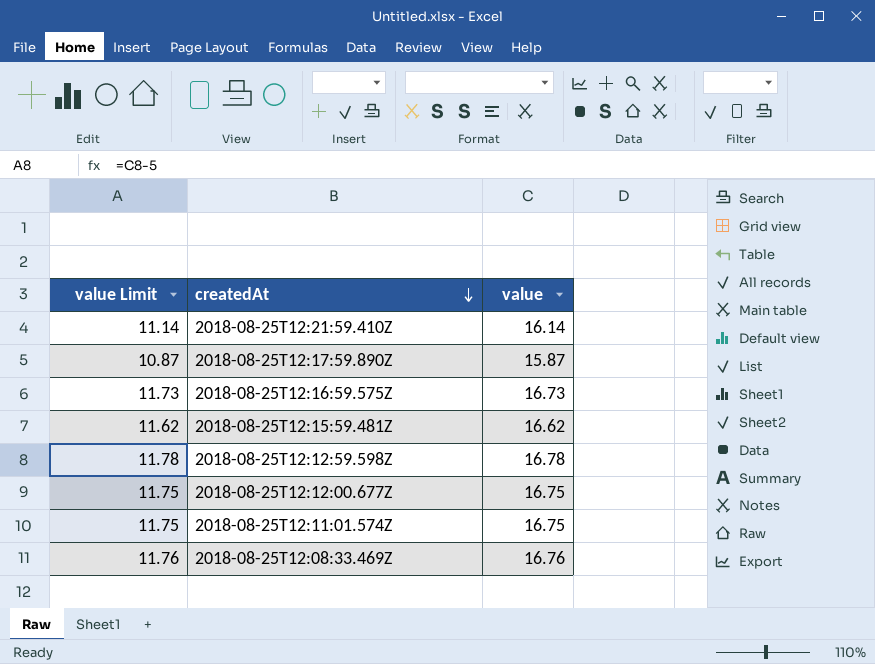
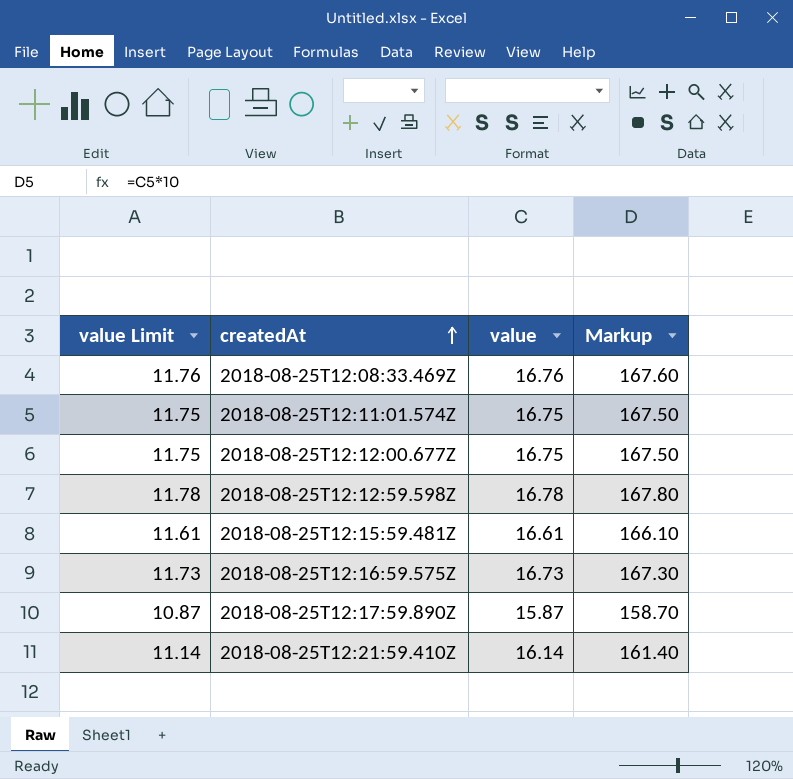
row order: createdAt descending -> createdAt ascending
column Markup | formula: none -> [value] * 10
2018-08-25T12:15:59.481Z | value Limit: 11.62 -> 11.61
2018-08-25T12:15:59.481Z | value: 16.62 -> 16.61

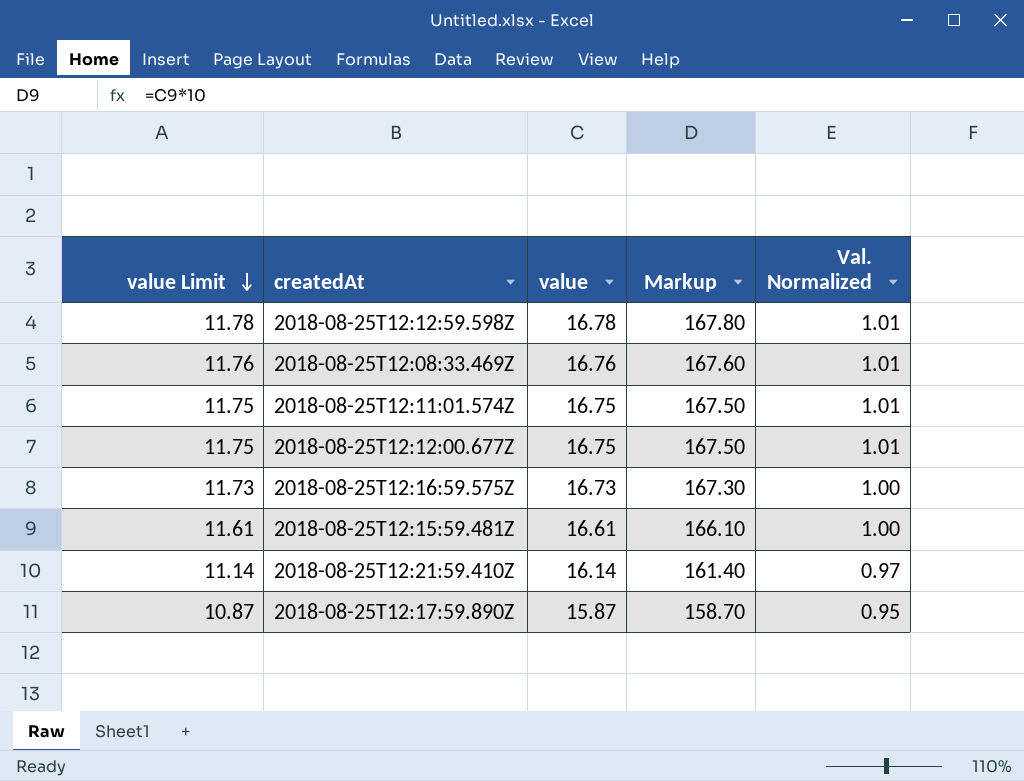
row order: createdAt ascending -> value Limit descending
column Val. Normalized | formula: none -> [value] * 0.06

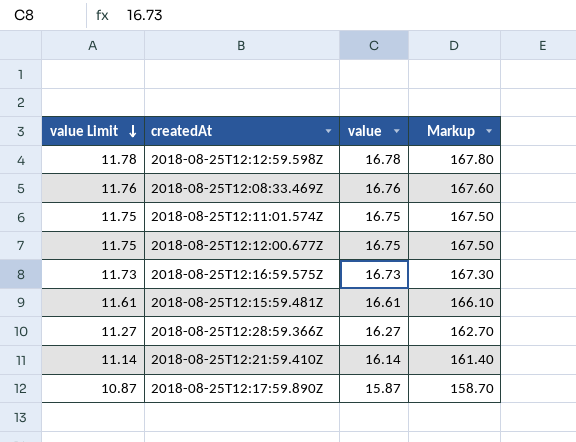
column Val. Normalized | formula: [value] * 0.06 -> none
row 2018-08-25T12:28:59.366Z: none -> 11.27 | 16.27 | 162.70

